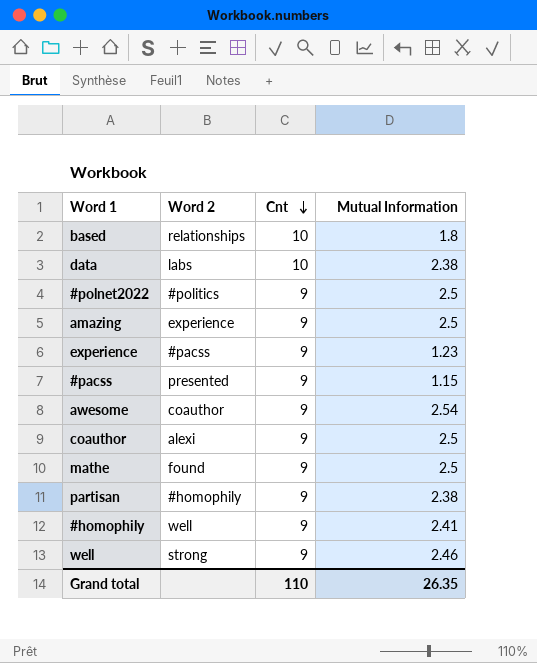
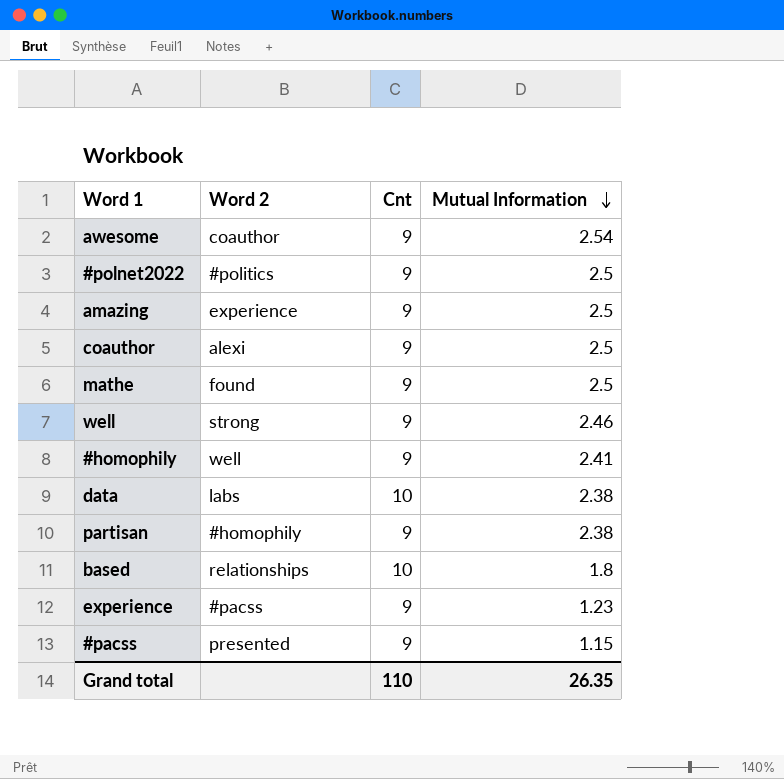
row order: Cnt descending -> Mutual Information descending

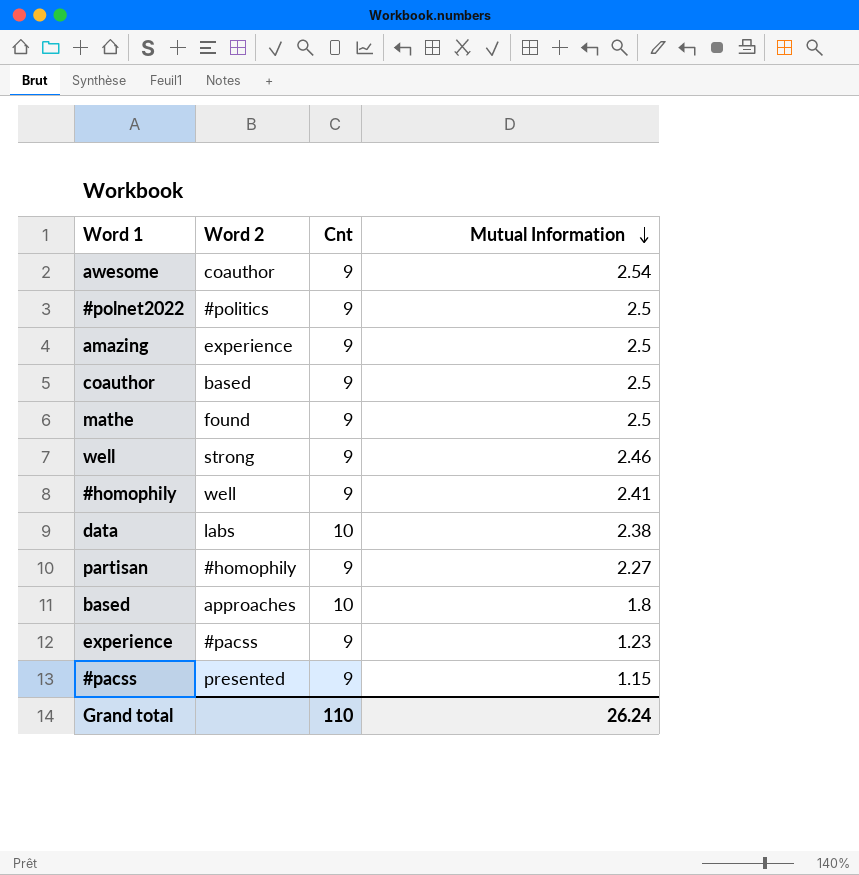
coauthor | Word 2: alexi -> based
partisan | Mutual Information: 2.38 -> 2.27
based | Word 2: relationships -> approaches
Grand total | Mutual Information: 26.35 -> 26.24

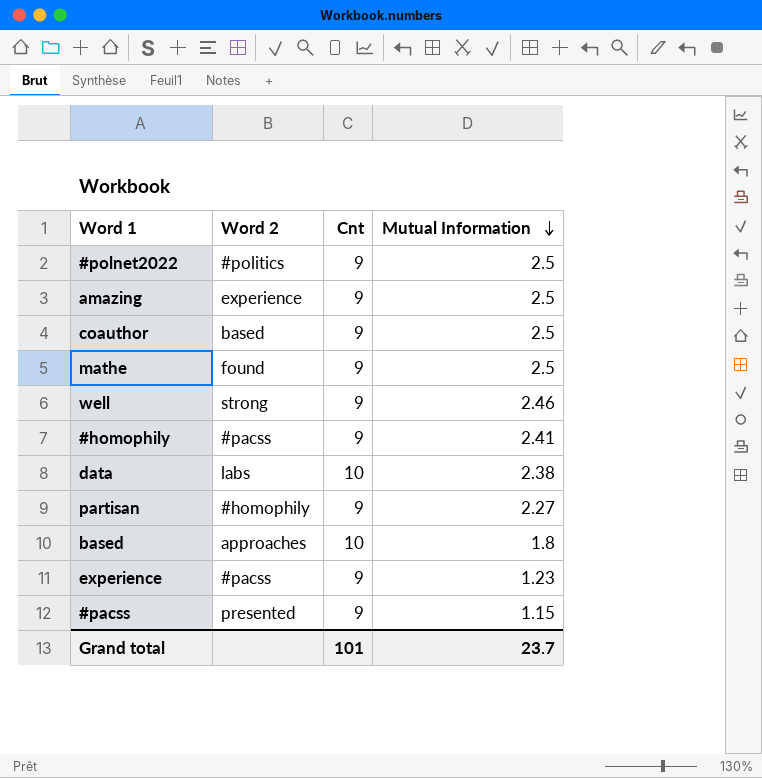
row awesome: coauthor | 9 | 2.54 -> none
#homophily | Word 2: well -> #pacss
Grand total | Cnt: 110 -> 101
Grand total | Mutual Information: 26.24 -> 23.7

